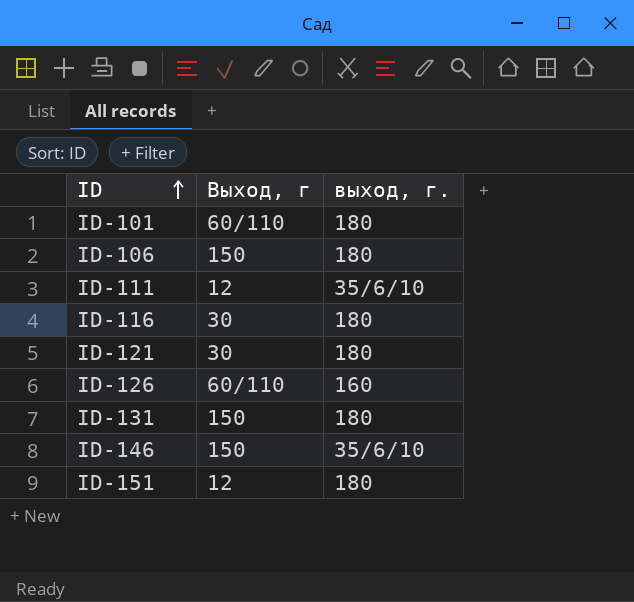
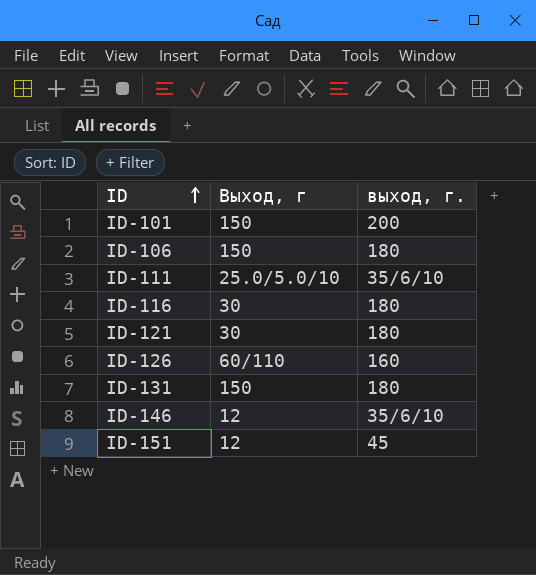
ID-101 | Выход, г: 60/110 -> 150
ID-101 | выход, г.: 180 -> 200
ID-111 | Выход, г: 12 -> 25.0/5.0/10
ID-146 | Выход, г: 150 -> 12
ID-151 | выход, г.: 180 -> 45

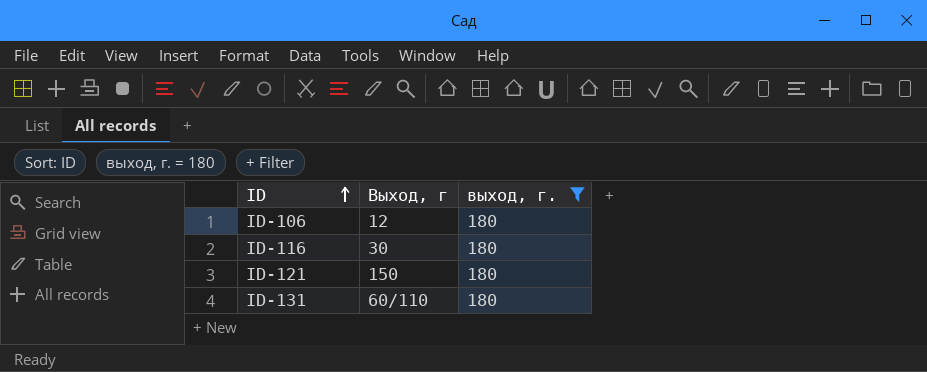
filter: none -> выход, г. = 180
ID-106 | Выход, г: 150 -> 12
ID-121 | Выход, г: 30 -> 150
ID-131 | Выход, г: 150 -> 60/110

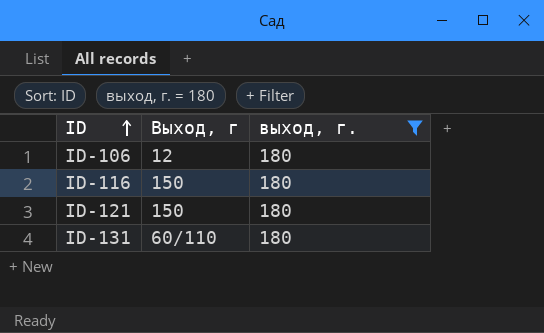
ID-116 | Выход, г: 30 -> 150

